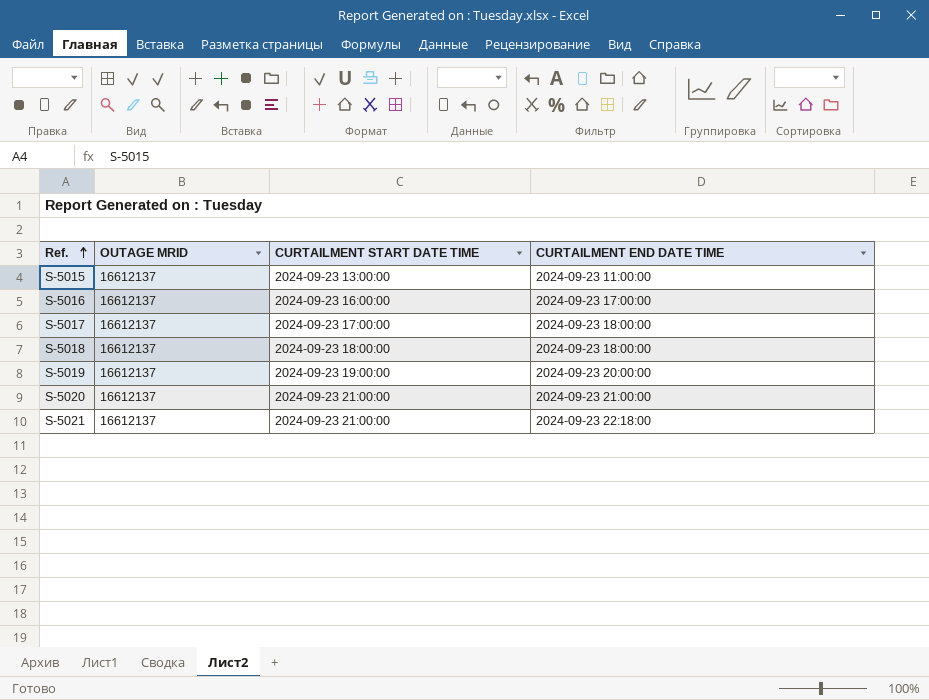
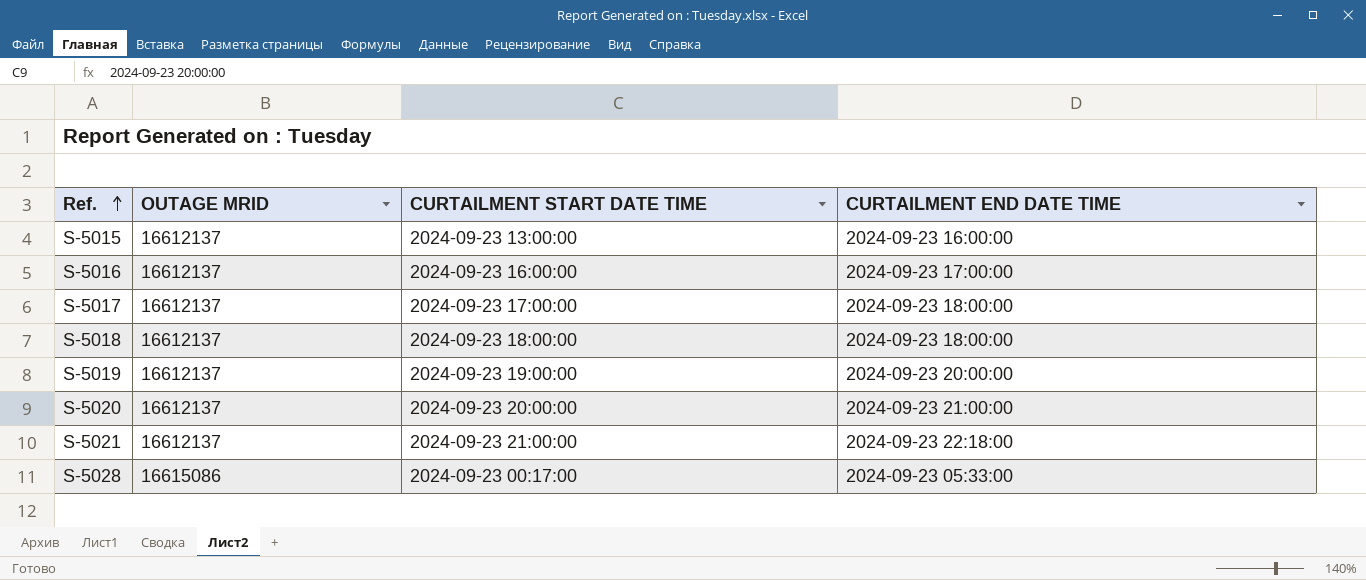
S-5015 | CURTAILMENT END DATE TIME: 2024-09-23 11:00:00 -> 2024-09-23 16:00:00
S-5020 | CURTAILMENT START DATE TIME: 2024-09-23 21:00:00 -> 2024-09-23 20:00:00
row S-5028: none -> 16615086 | 2024-09-23 00:17:00 | 2024-09-23 05:33:00

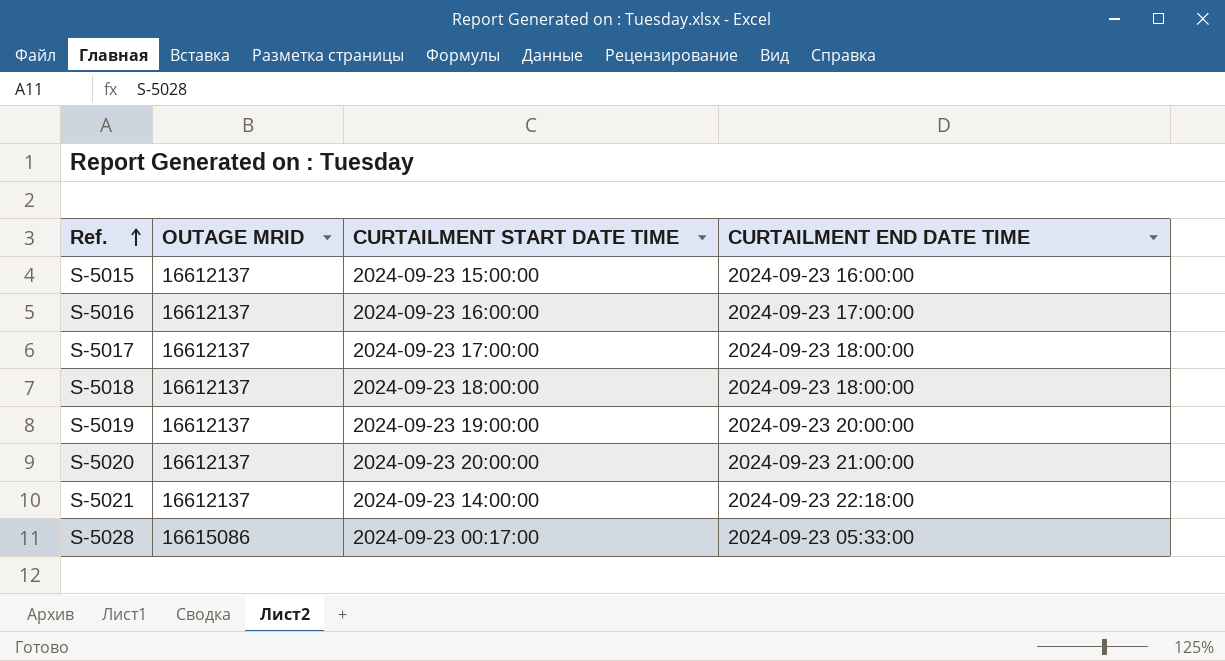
S-5015 | CURTAILMENT START DATE TIME: 2024-09-23 13:00:00 -> 2024-09-23 15:00:00
S-5021 | CURTAILMENT START DATE TIME: 2024-09-23 21:00:00 -> 2024-09-23 14:00:00

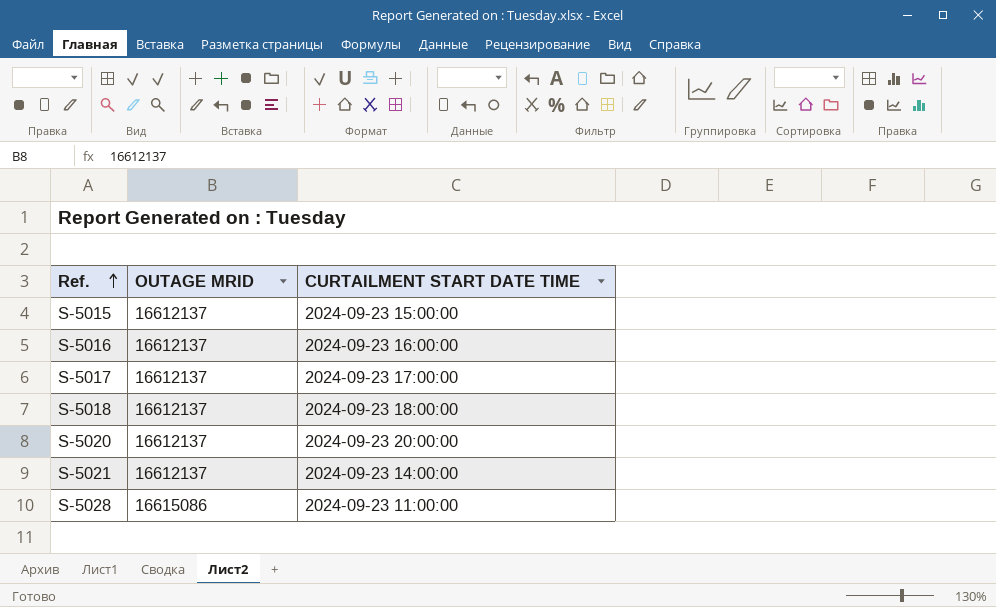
column CURTAILMENT END DATE TIME | position: 4 -> none
row S-5019: 16612137 | 2024-09-23 19:00:00 | 2024-09-23 20:00:00 -> none
S-5028 | CURTAILMENT START DATE TIME: 2024-09-23 00:17:00 -> 2024-09-23 11:00:00

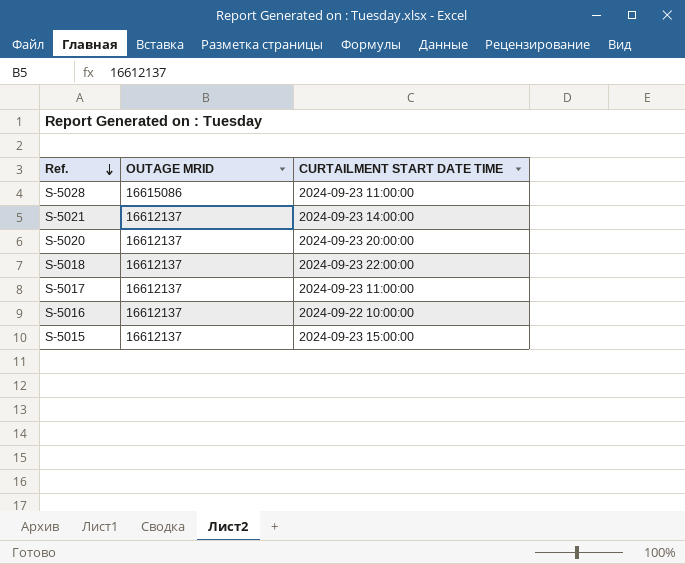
row order: Ref. ascending -> Ref. descending
S-5018 | CURTAILMENT START DATE TIME: 2024-09-23 18:00:00 -> 2024-09-23 22:00:00
S-5017 | CURTAILMENT START DATE TIME: 2024-09-23 17:00:00 -> 2024-09-23 11:00:00
S-5016 | CURTAILMENT START DATE TIME: 2024-09-23 16:00:00 -> 2024-09-22 10:00:00

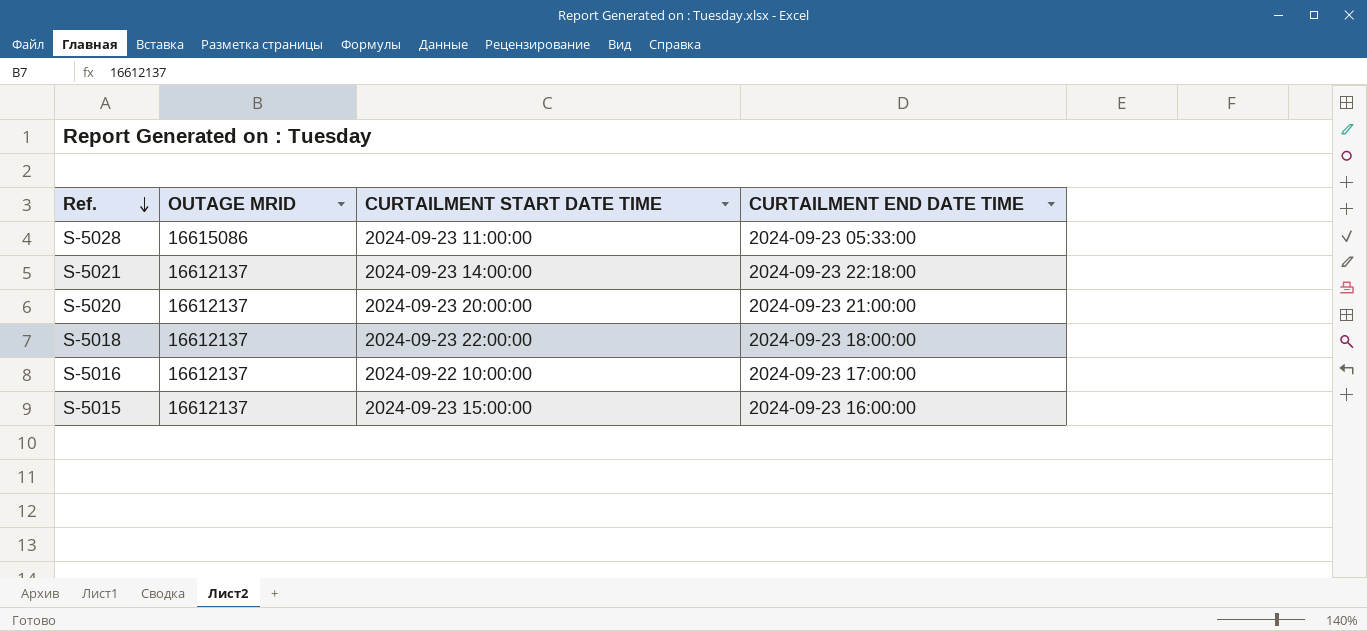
column CURTAILMENT END DATE TIME | position: none -> 4
row S-5017: 16612137 | 2024-09-23 11:00:00 -> none

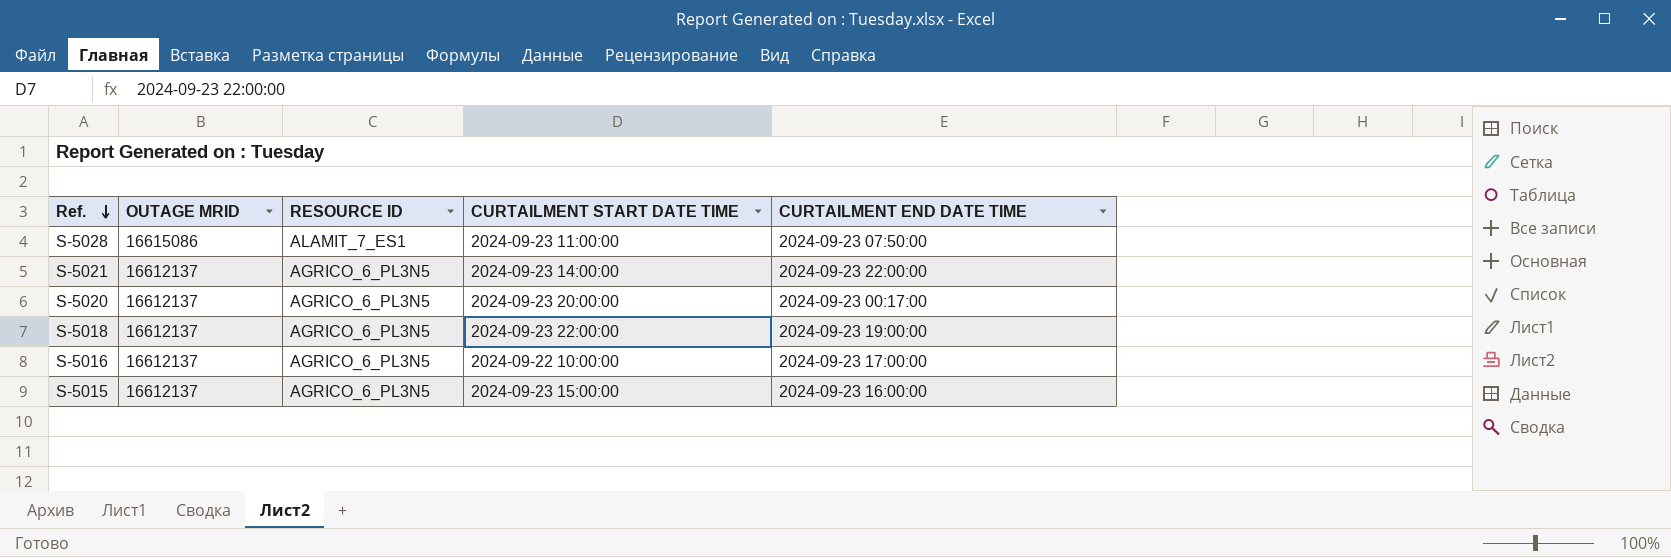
column RESOURCE ID | position: none -> 3
S-5028 | CURTAILMENT END DATE TIME: 2024-09-23 05:33:00 -> 2024-09-23 07:50:00
S-5021 | CURTAILMENT END DATE TIME: 2024-09-23 22:18:00 -> 2024-09-23 22:00:00
S-5020 | CURTAILMENT END DATE TIME: 2024-09-23 21:00:00 -> 2024-09-23 00:17:00
S-5018 | CURTAILMENT END DATE TIME: 2024-09-23 18:00:00 -> 2024-09-23 19:00:00

